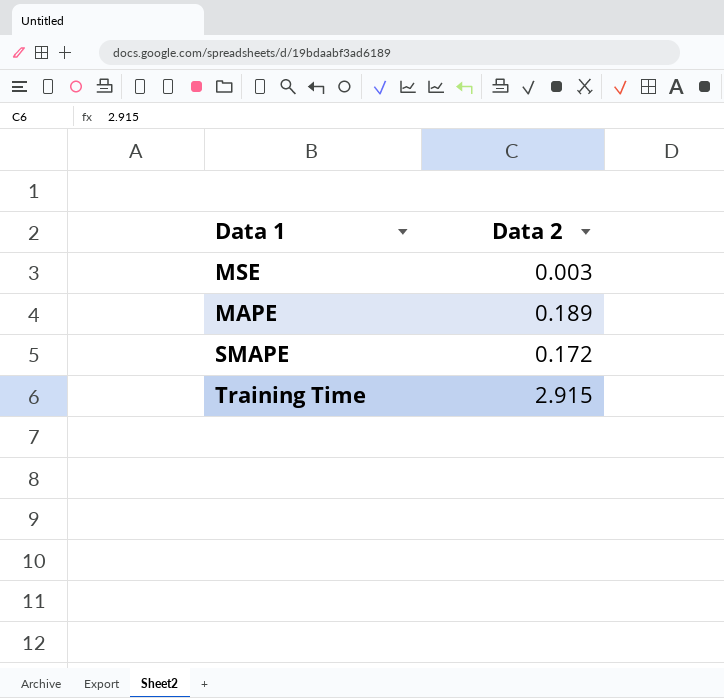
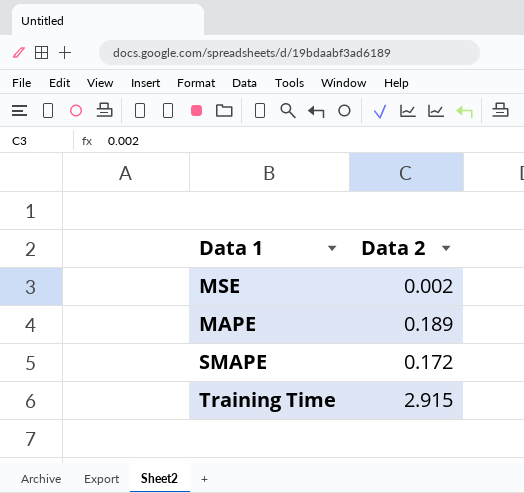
MSE | Data 2: 0.003 -> 0.002

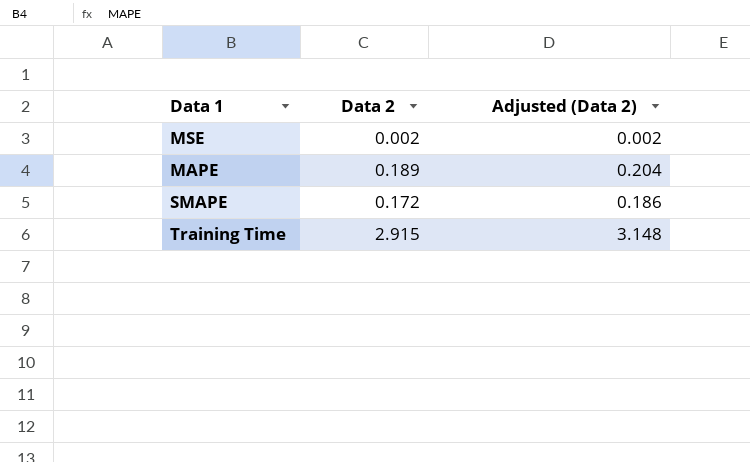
column Adjusted (Data 2) | formula: none -> [Data 2] * 1.08

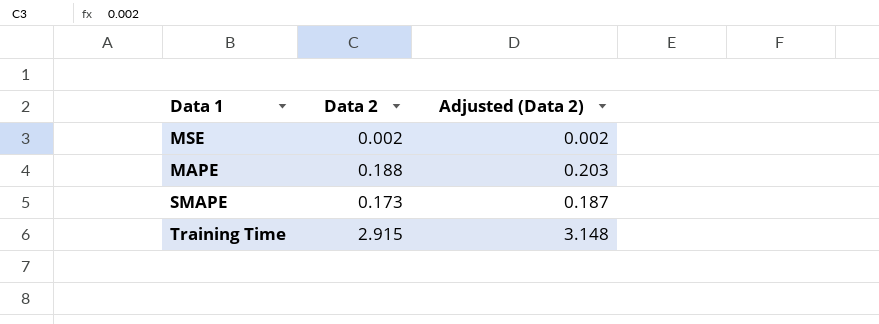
MAPE | Data 2: 0.189 -> 0.188
MAPE | Adjusted (Data 2): 0.204 -> 0.203
SMAPE | Data 2: 0.172 -> 0.173
SMAPE | Adjusted (Data 2): 0.186 -> 0.187

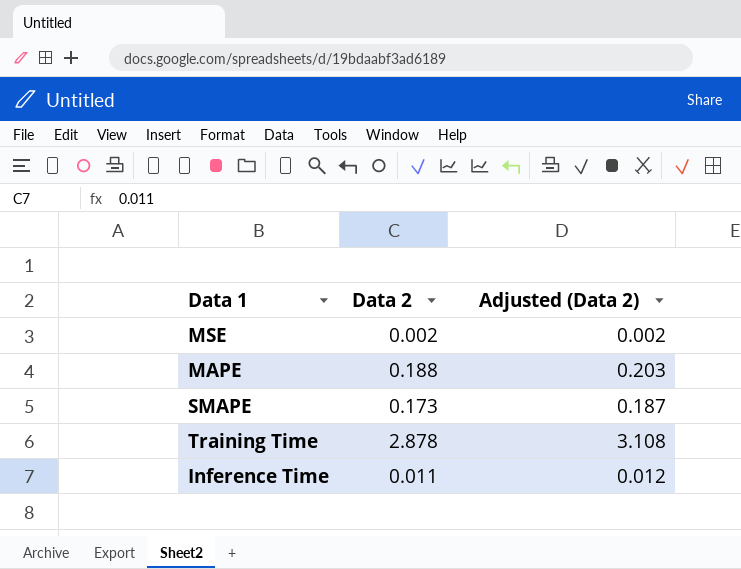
Training Time | Data 2: 2.915 -> 2.878
Training Time | Adjusted (Data 2): 3.148 -> 3.108
row Inference Time: none -> 0.011 | 0.012

